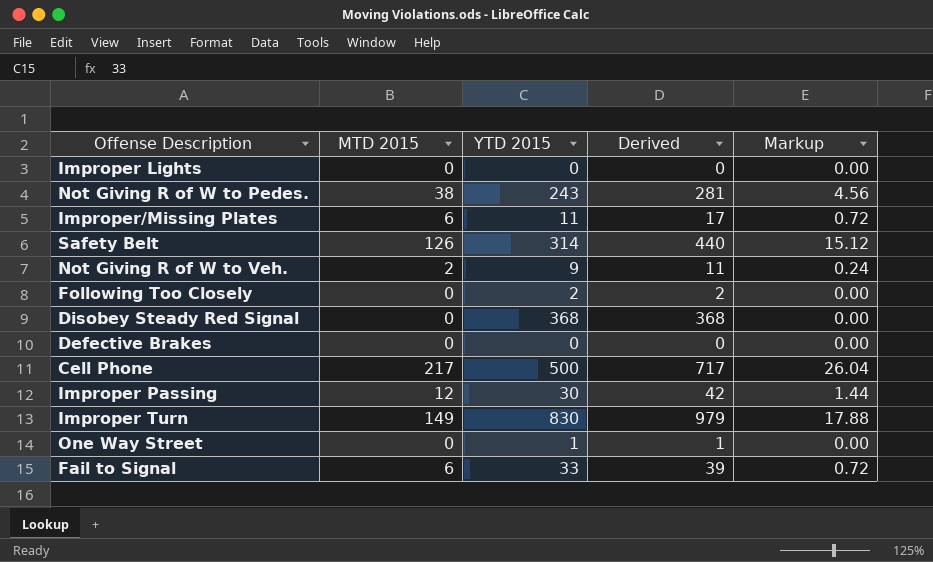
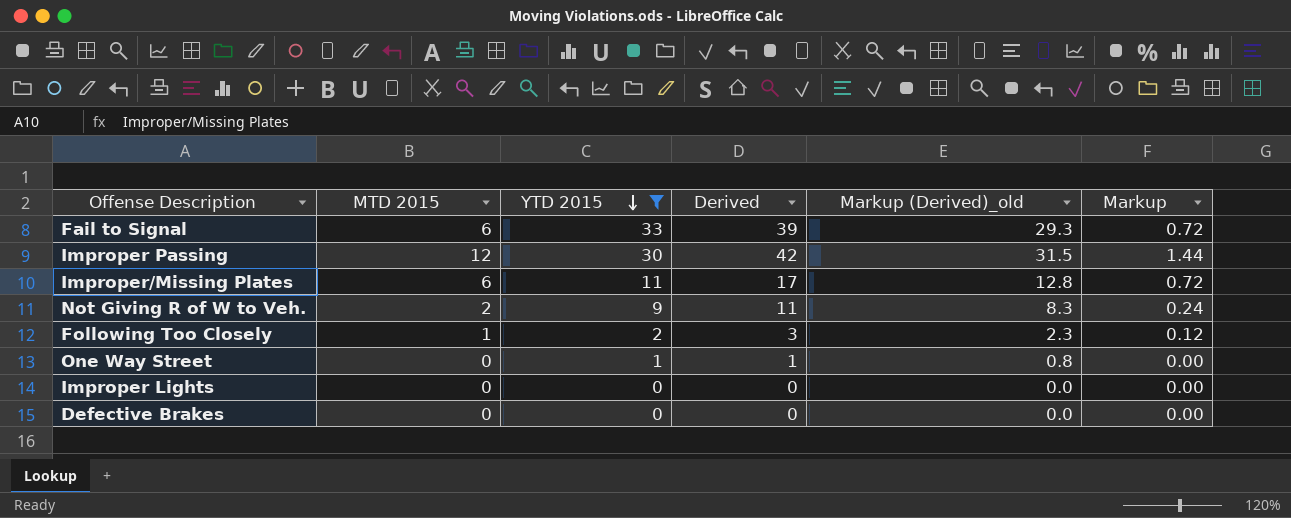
filter: none -> YTD 2015 <= 33
row order: none -> YTD 2015 descending
column Markup (Derived)_old | formula: none -> [Derived] * 0.75
Following Too Closely | MTD 2015: 0 -> 1
Following Too Closely | Derived: 2 -> 3
Following Too Closely | Markup: 0.00 -> 0.12

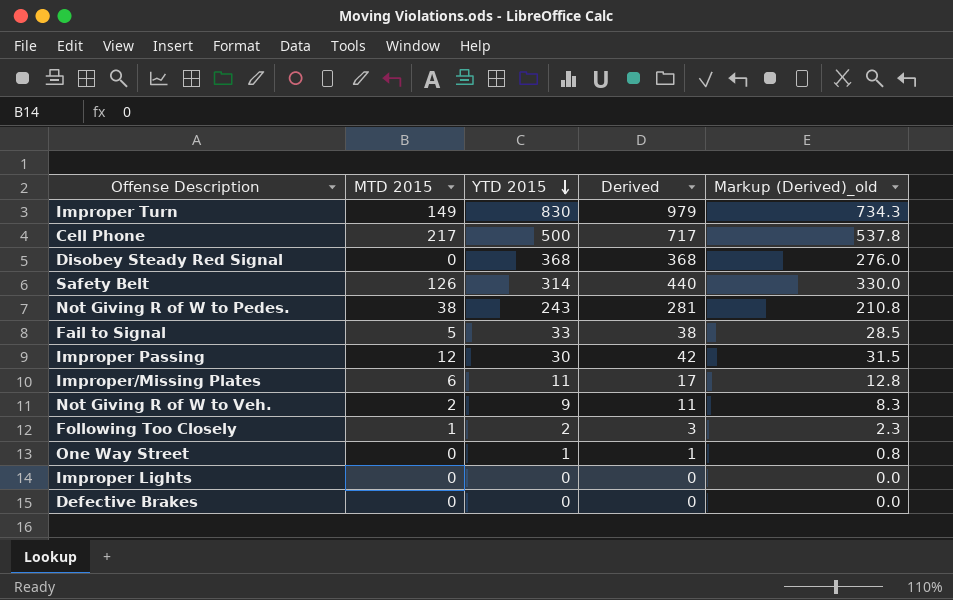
filter: YTD 2015 <= 33 -> none
column Markup | formula: [MTD 2015] * 0.12 -> none
Fail to Signal | MTD 2015: 6 -> 5
Fail to Signal | Derived: 39 -> 38
Fail to Signal | Markup (Derived)_old: 29.3 -> 28.5

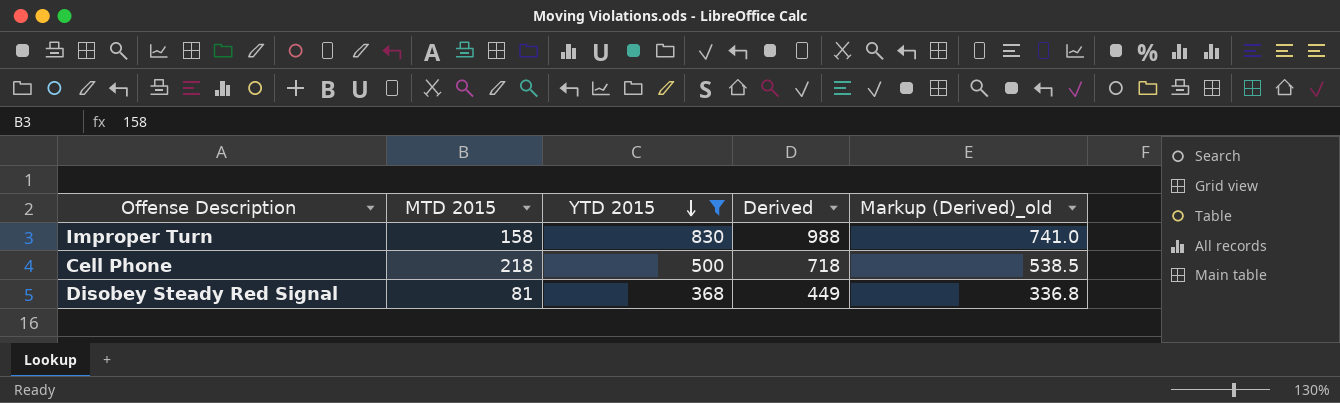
filter: none -> YTD 2015 >= 368
Improper Turn | MTD 2015: 149 -> 158
Improper Turn | Derived: 979 -> 988
Improper Turn | Markup (Derived)_old: 734.3 -> 741.0
Cell Phone | MTD 2015: 217 -> 218
Cell Phone | Derived: 717 -> 718
Cell Phone | Markup (Derived)_old: 537.8 -> 538.5
Disobey Steady Red Signal | MTD 2015: 0 -> 81
Disobey Steady Red Signal | Derived: 368 -> 449
Disobey Steady Red Signal | Markup (Derived)_old: 276.0 -> 336.8

